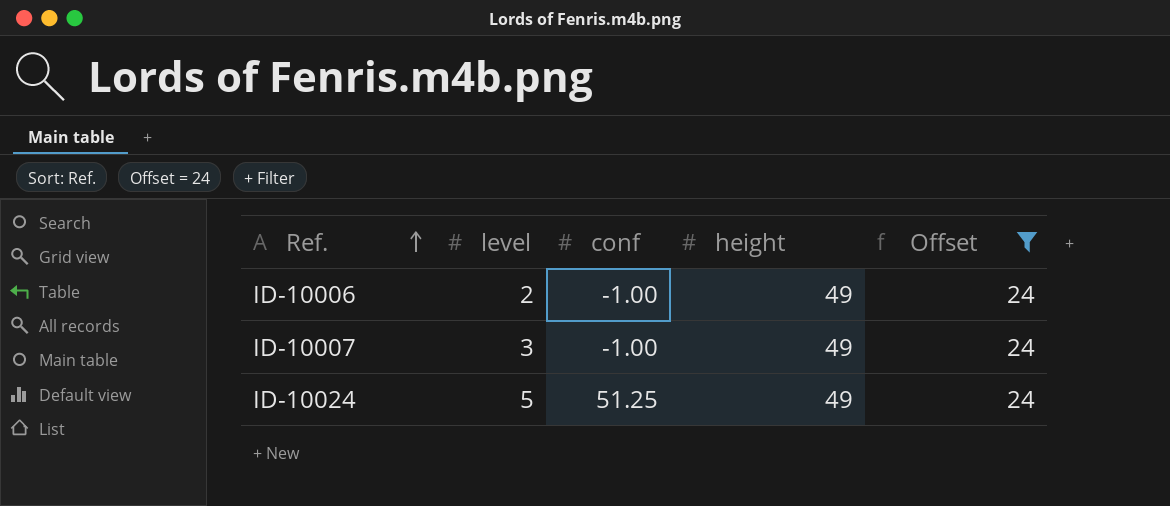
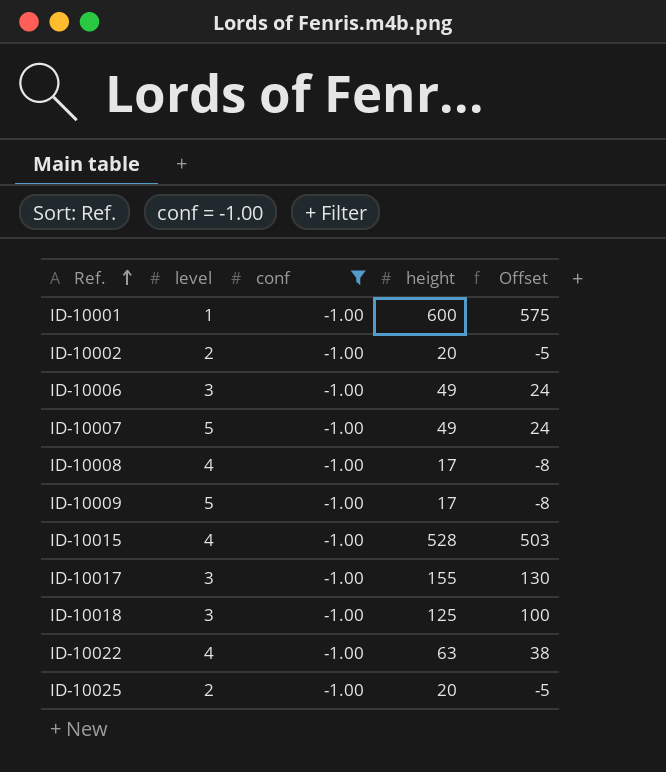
filter: Offset = 24 -> conf = -1.00
ID-10006 | level: 2 -> 3
ID-10007 | level: 3 -> 5

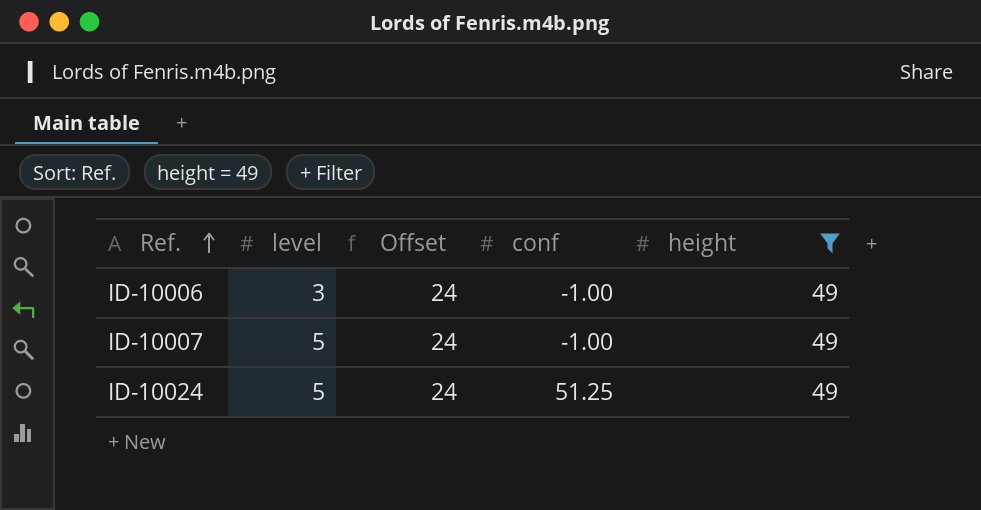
filter: conf = -1.00 -> height = 49
column Offset | position: 5 -> 3

